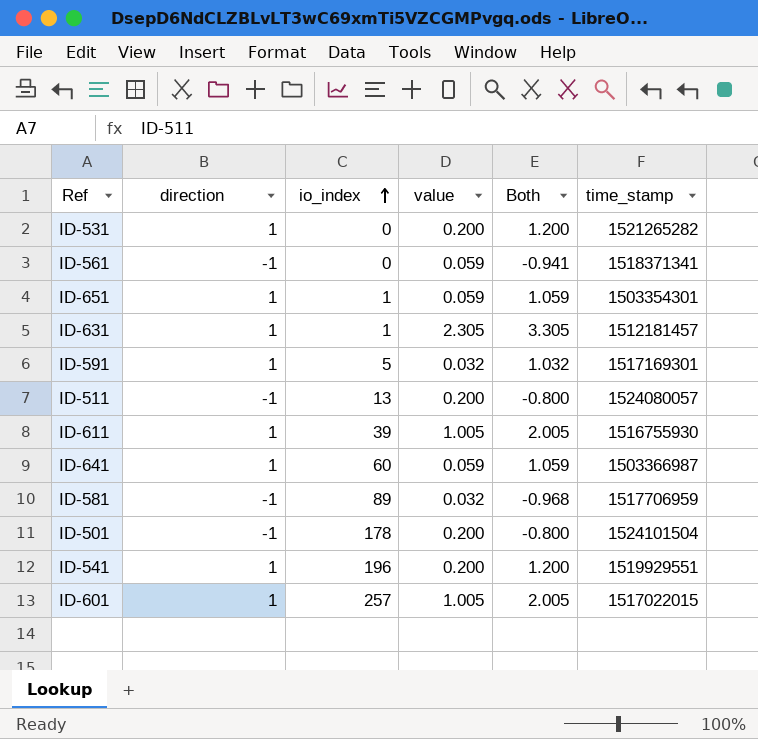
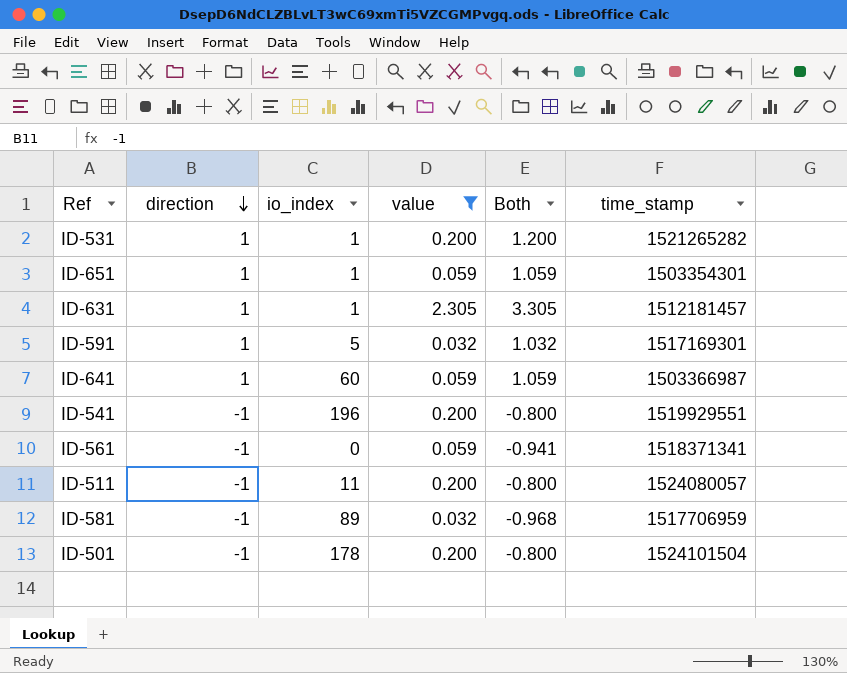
filter: none -> value != 1.005
row order: io_index ascending -> direction descending
ID-531 | io_index: 0 -> 1
ID-541 | direction: 1 -> -1
ID-541 | Both: 1.200 -> -0.800
ID-511 | io_index: 13 -> 11

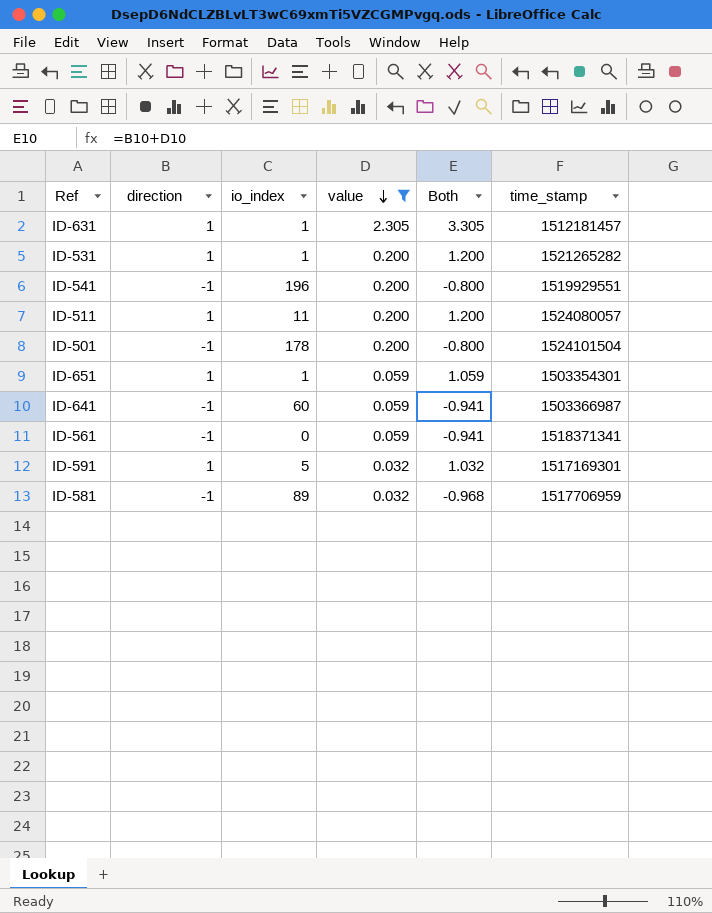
row order: direction descending -> value descending
ID-511 | direction: -1 -> 1
ID-511 | Both: -0.800 -> 1.200
ID-641 | direction: 1 -> -1
ID-641 | Both: 1.059 -> -0.941

